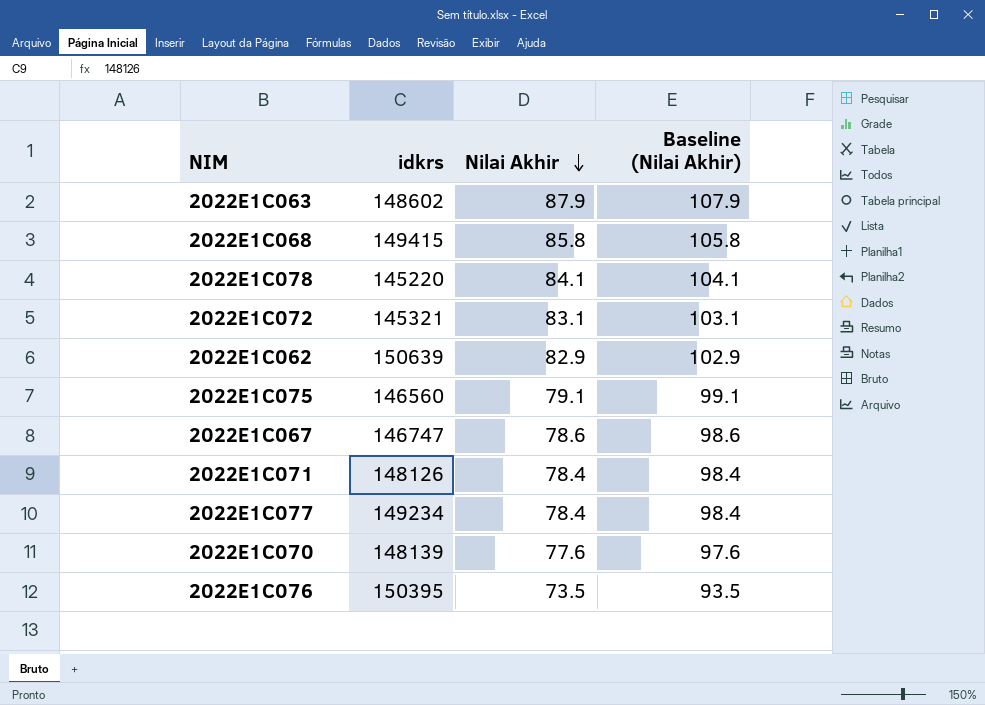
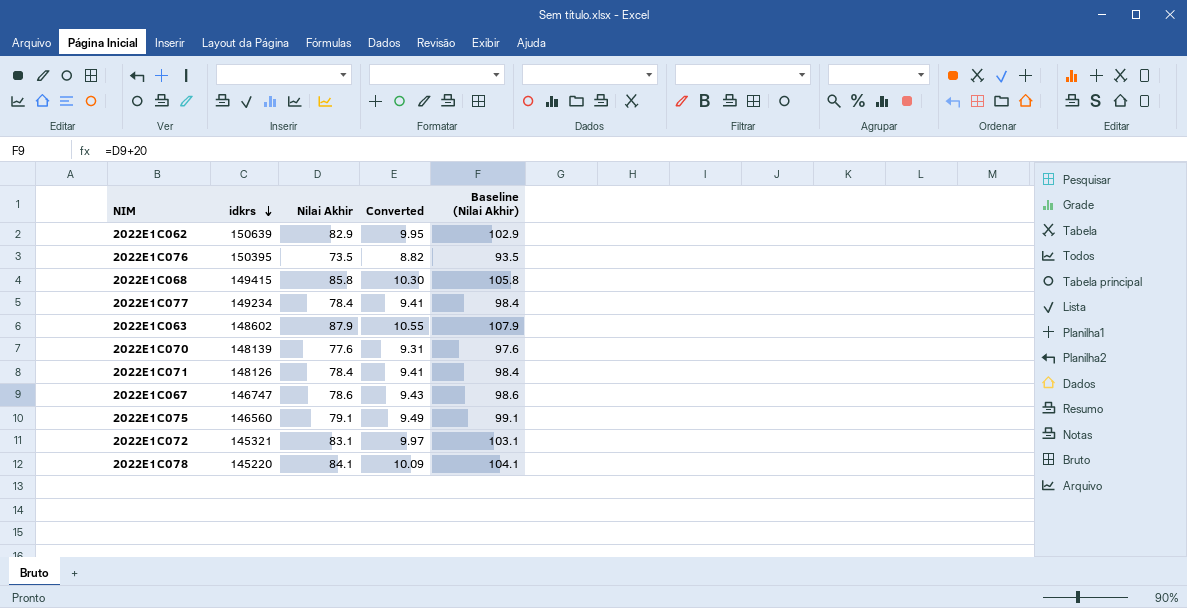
row order: Nilai Akhir descending -> idkrs descending
column Converted | formula: none -> [Nilai Akhir] * 0.12

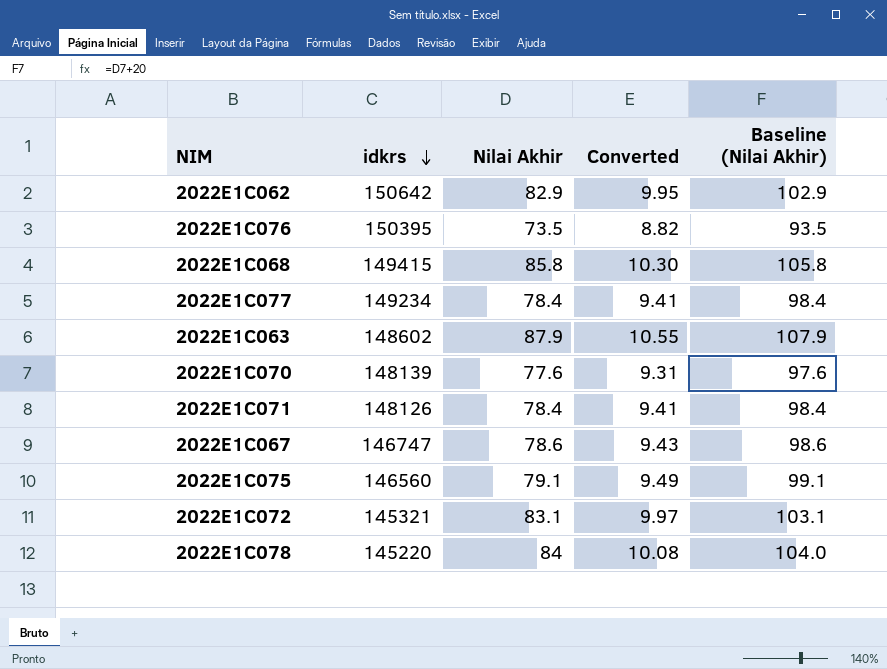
2022E1C062 | idkrs: 150639 -> 150642
2022E1C078 | Nilai Akhir: 84.1 -> 84
2022E1C078 | Converted: 10.09 -> 10.08
2022E1C078 | Baseline (Nilai Akhir): 104.1 -> 104.0

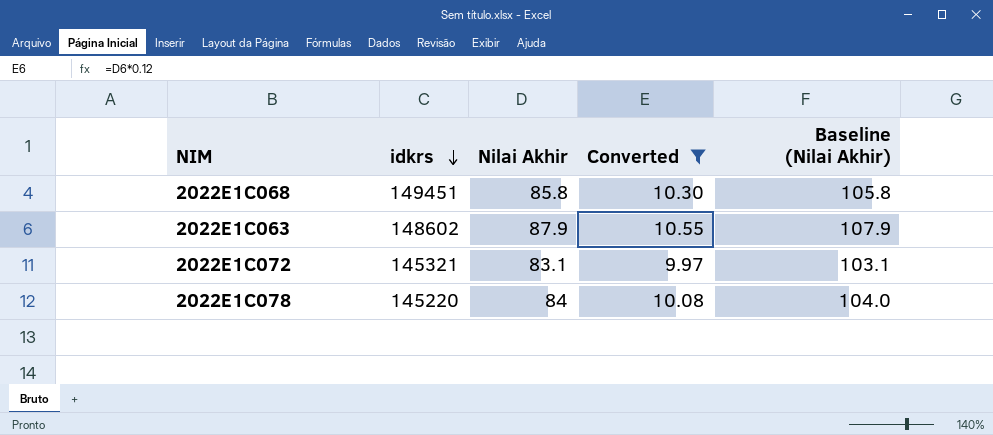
filter: none -> Converted >= 9.97
2022E1C068 | idkrs: 149415 -> 149451

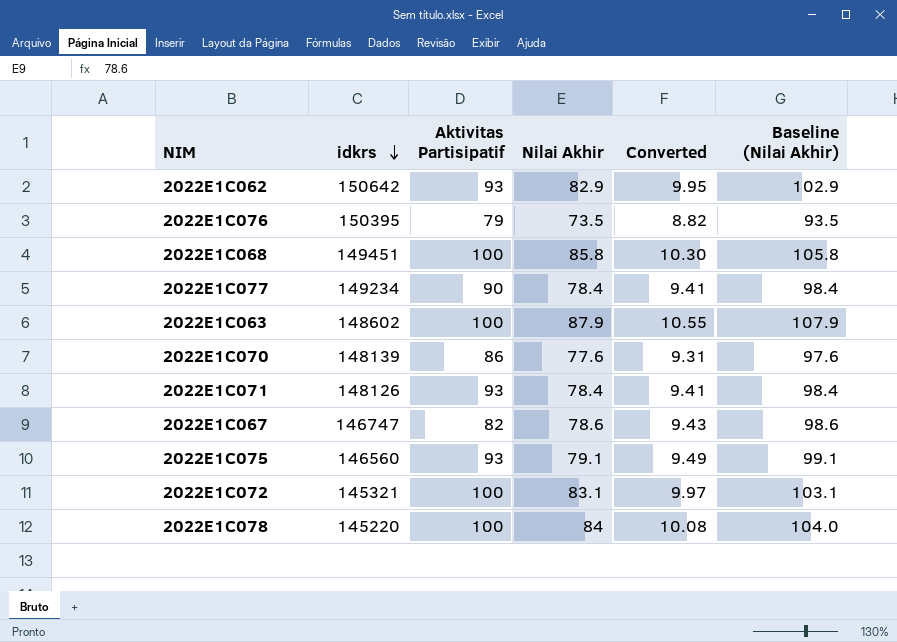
filter: Converted >= 9.97 -> none
column Aktivitas Partisipatif | position: none -> 3

